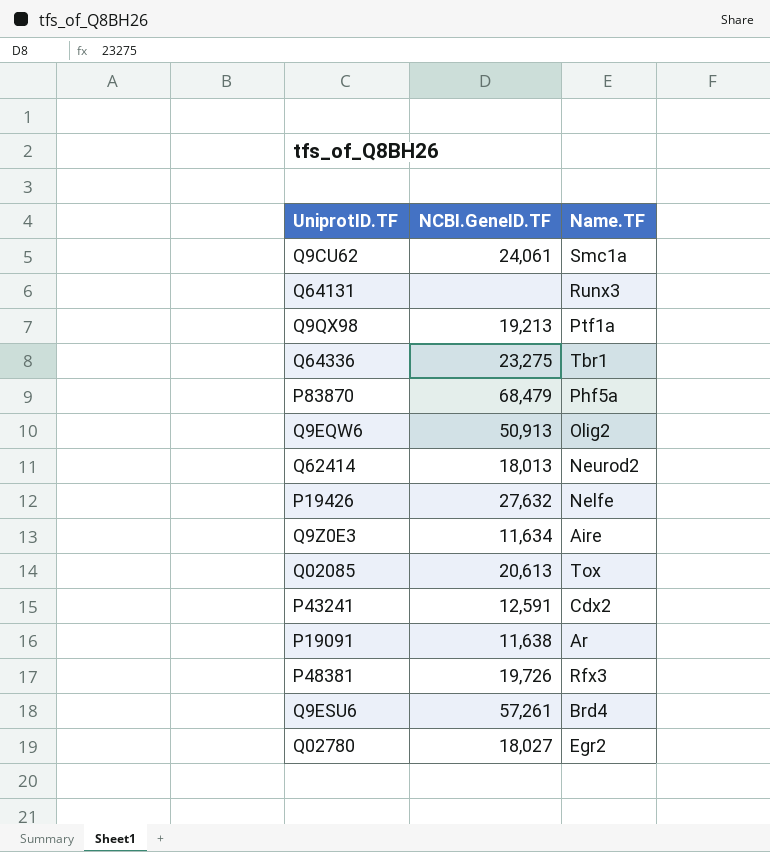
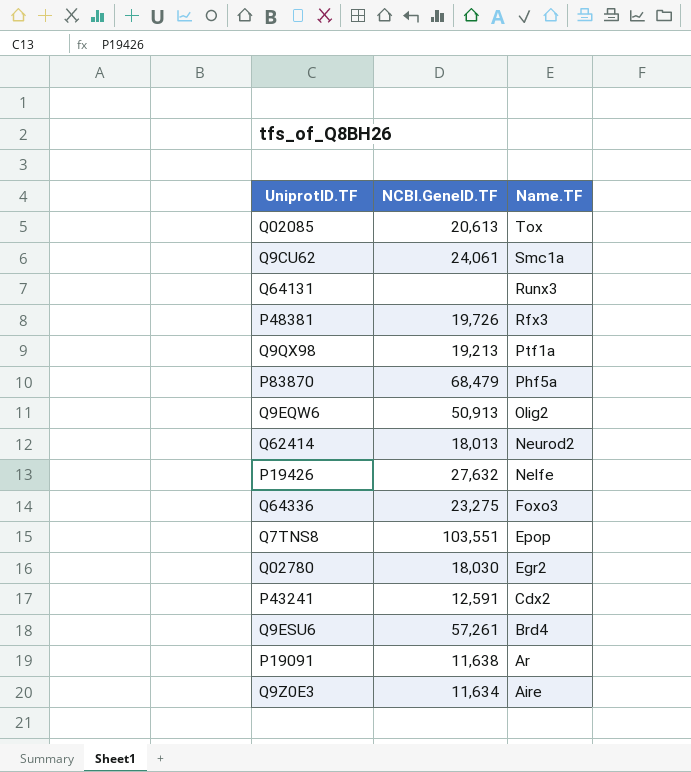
row order: none -> Name.TF descending
Q64336 | Name.TF: Tbr1 -> Foxo3
row Q7TNS8: none -> 103,551 | Epop
Q02780 | NCBI.GeneID.TF: 18,027 -> 18,030

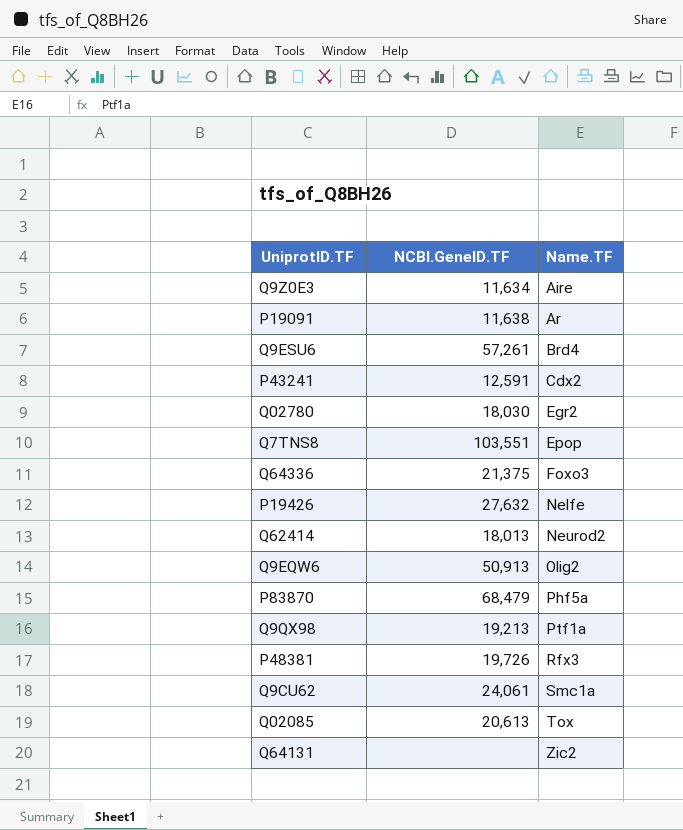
row order: Name.TF descending -> Name.TF ascending
Q64336 | NCBI.GeneID.TF: 23,275 -> 21,375
Q64131 | Name.TF: Runx3 -> Zic2

